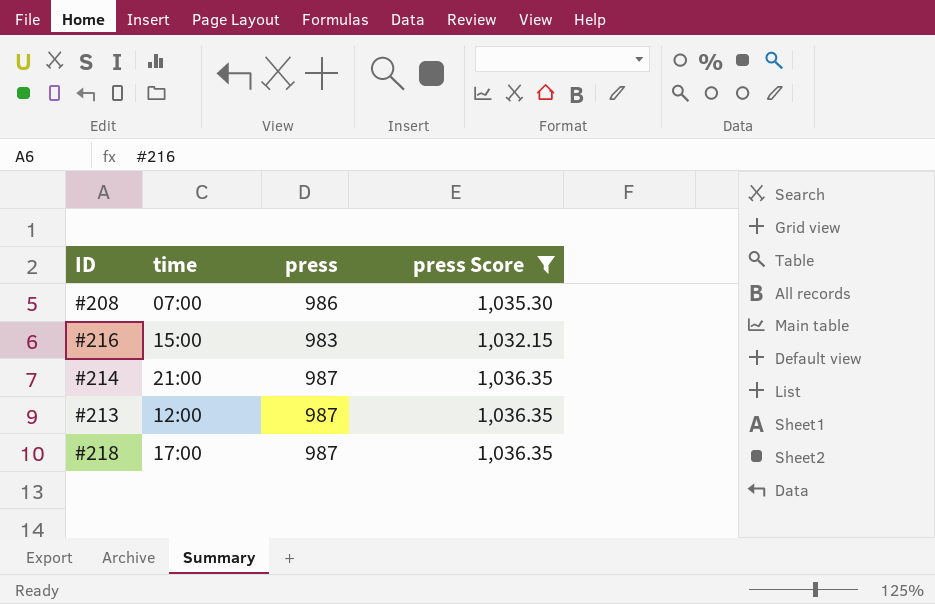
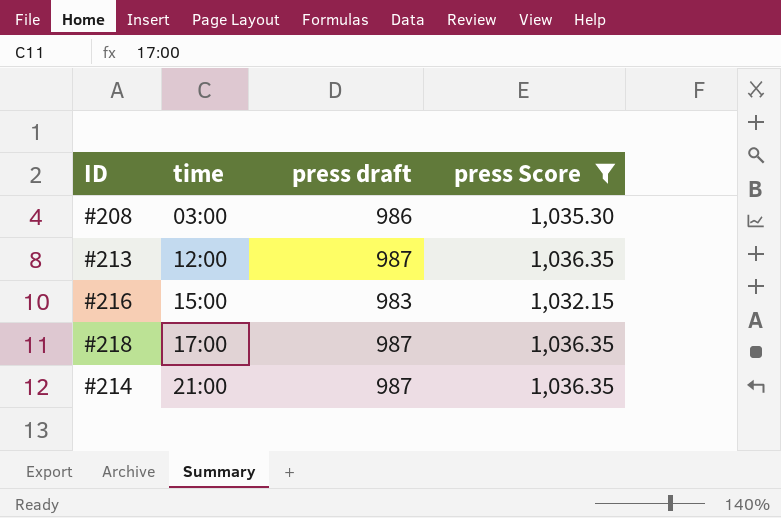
row order: none -> time ascending
column name: press -> press draft
#208 | time: 07:00 -> 03:00

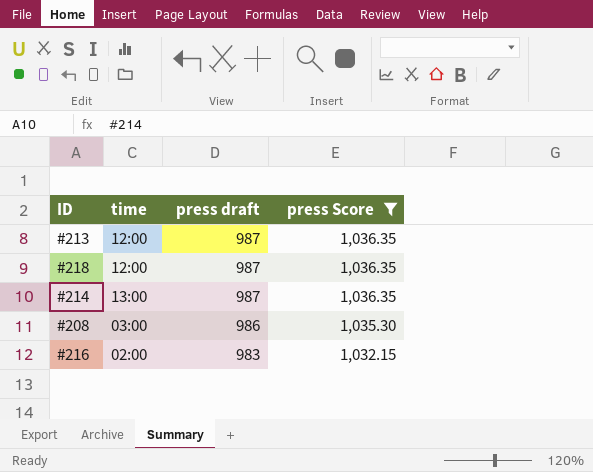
row order: time ascending -> press draft descending
#218 | time: 17:00 -> 12:00
#214 | time: 21:00 -> 13:00
#216 | time: 15:00 -> 02:00

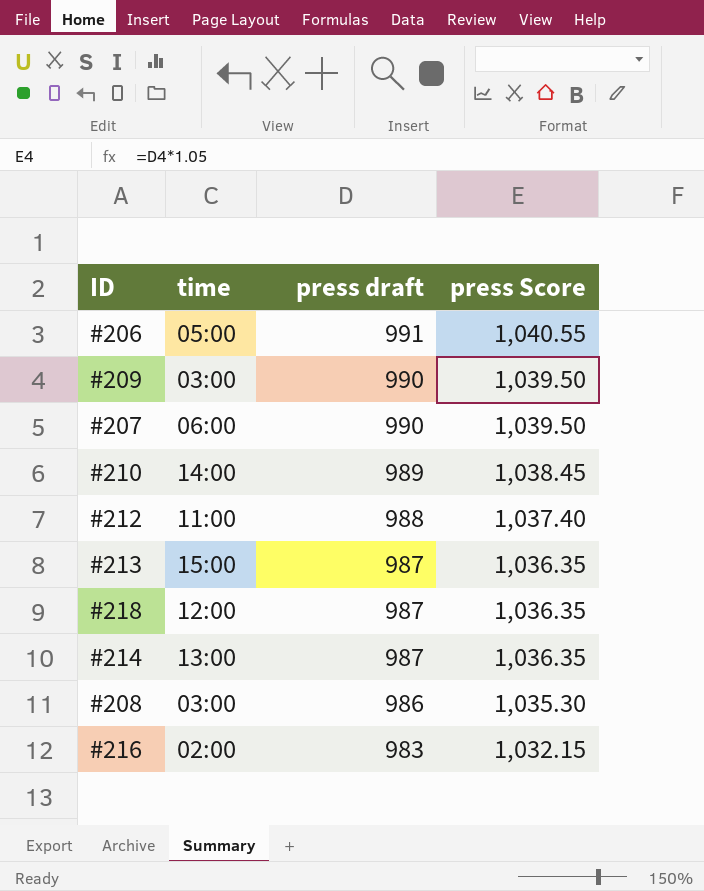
filter: press Score <= 1,036.35 -> none
#213 | time: 12:00 -> 15:00

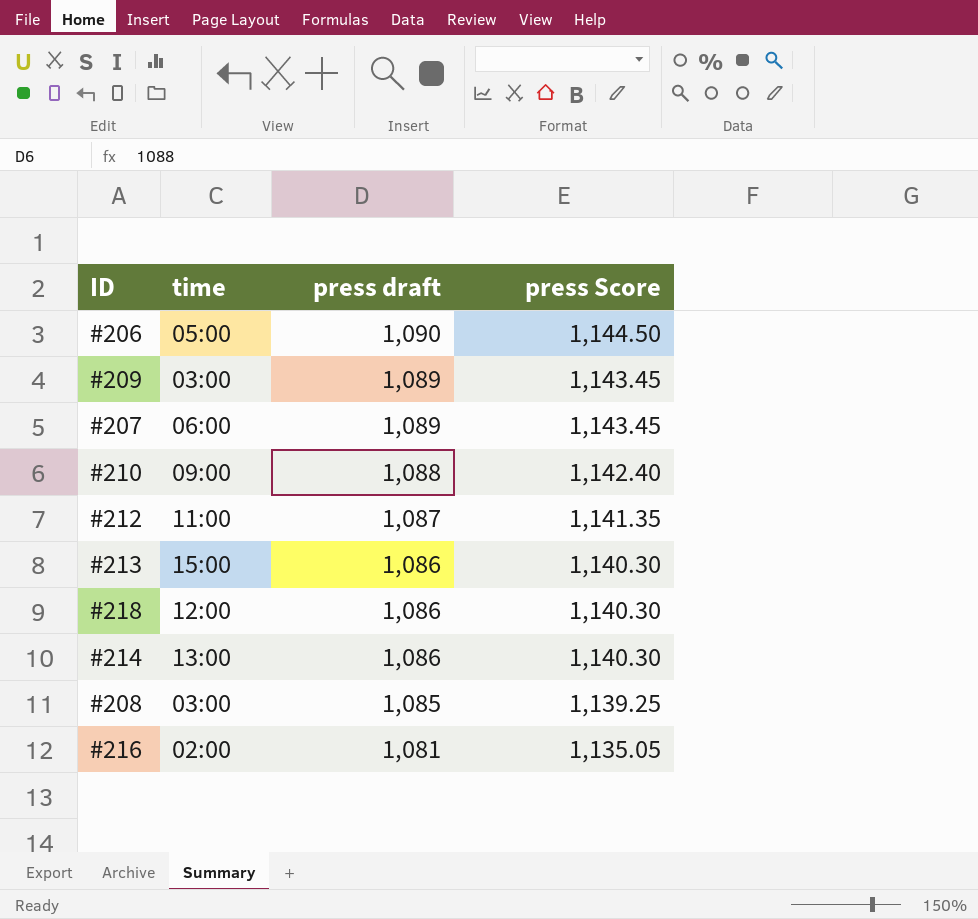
#206 | press draft: 991 -> 1,090
#206 | press Score: 1,040.55 -> 1,144.50
#209 | press draft: 990 -> 1,089
#209 | press Score: 1,039.50 -> 1,143.45
#207 | press draft: 990 -> 1,089
#207 | press Score: 1,039.50 -> 1,143.45
#210 | time: 14:00 -> 09:00
#210 | press draft: 989 -> 1,088
#210 | press Score: 1,038.45 -> 1,142.40
#212 | press draft: 988 -> 1,087
#212 | press Score: 1,037.40 -> 1,141.35
#213 | press draft: 987 -> 1,086
#213 | press Score: 1,036.35 -> 1,140.30
#218 | press draft: 987 -> 1,086
#218 | press Score: 1,036.35 -> 1,140.30
#214 | press draft: 987 -> 1,086
#214 | press Score: 1,036.35 -> 1,140.30
#208 | press draft: 986 -> 1,085
#208 | press Score: 1,035.30 -> 1,139.25
#216 | press draft: 983 -> 1,081
#216 | press Score: 1,032.15 -> 1,135.05

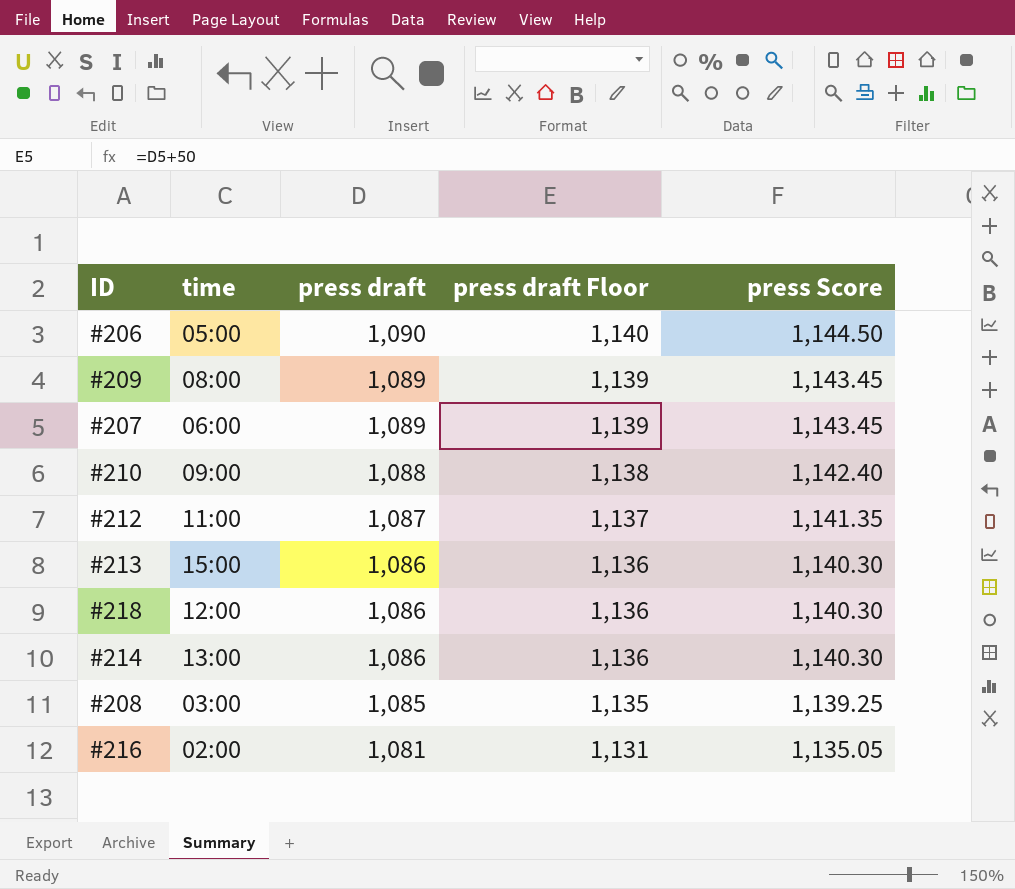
column press draft Floor | formula: none -> [press draft] + 50
#209 | time: 03:00 -> 08:00

